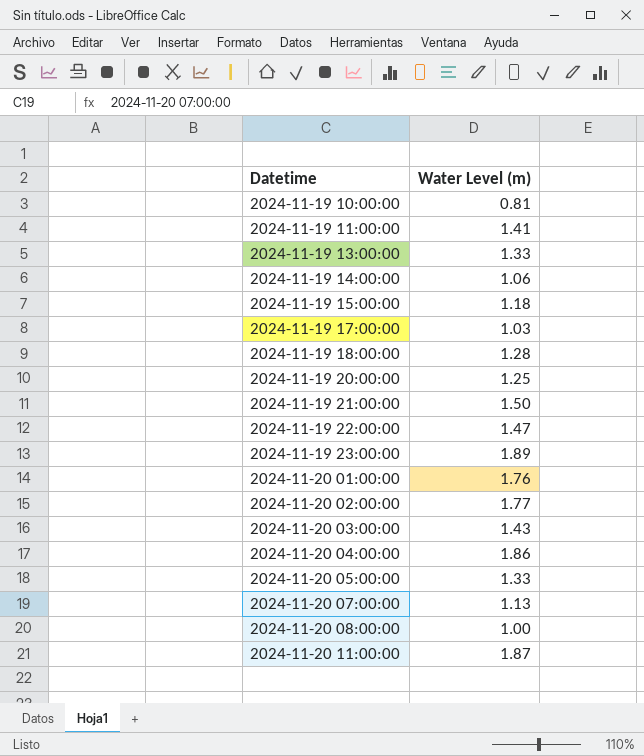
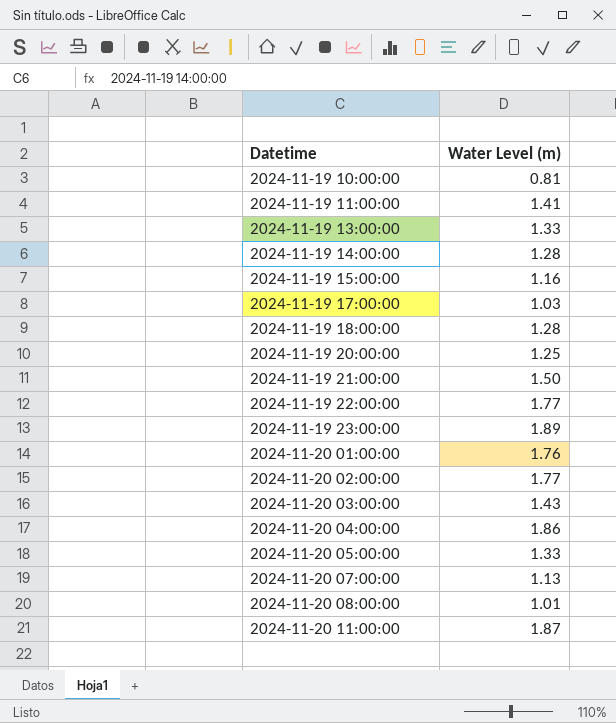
2024-11-19 14:00:00 | Water Level (m): 1.06 -> 1.28
2024-11-19 15:00:00 | Water Level (m): 1.18 -> 1.16
2024-11-19 22:00:00 | Water Level (m): 1.47 -> 1.77
2024-11-20 08:00:00 | Water Level (m): 1.00 -> 1.01

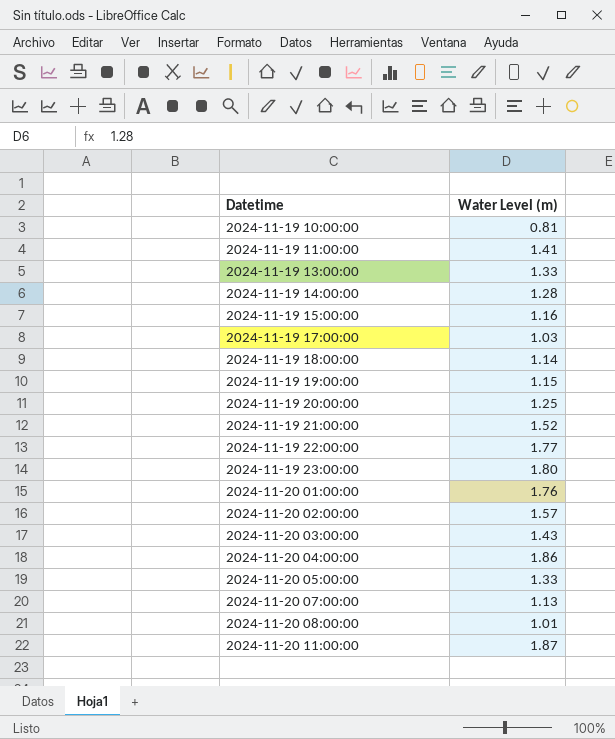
2024-11-19 18:00:00 | Water Level (m): 1.28 -> 1.14
row 2024-11-19 19:00:00: none -> 1.15
2024-11-19 21:00:00 | Water Level (m): 1.50 -> 1.52
2024-11-19 23:00:00 | Water Level (m): 1.89 -> 1.80
2024-11-20 02:00:00 | Water Level (m): 1.77 -> 1.57

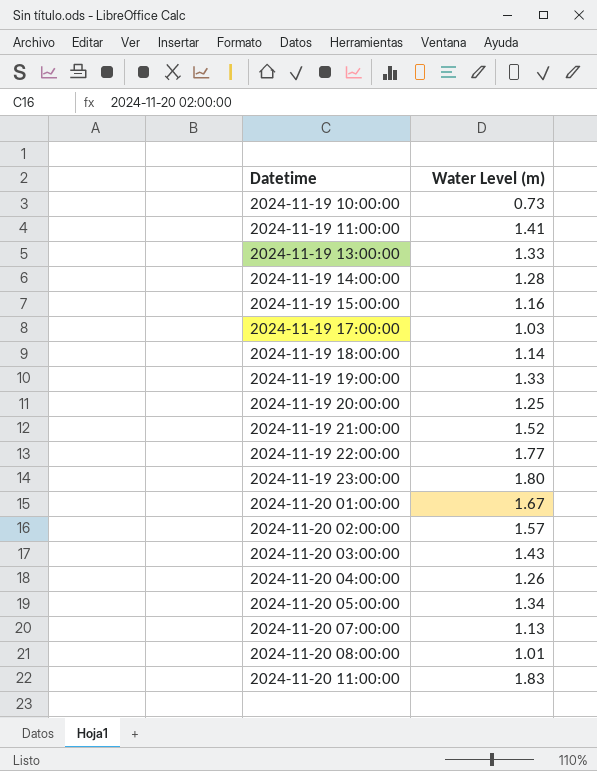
2024-11-19 10:00:00 | Water Level (m): 0.81 -> 0.73
2024-11-19 19:00:00 | Water Level (m): 1.15 -> 1.33
2024-11-20 01:00:00 | Water Level (m): 1.76 -> 1.67
2024-11-20 04:00:00 | Water Level (m): 1.86 -> 1.26
2024-11-20 05:00:00 | Water Level (m): 1.33 -> 1.34
2024-11-20 11:00:00 | Water Level (m): 1.87 -> 1.83

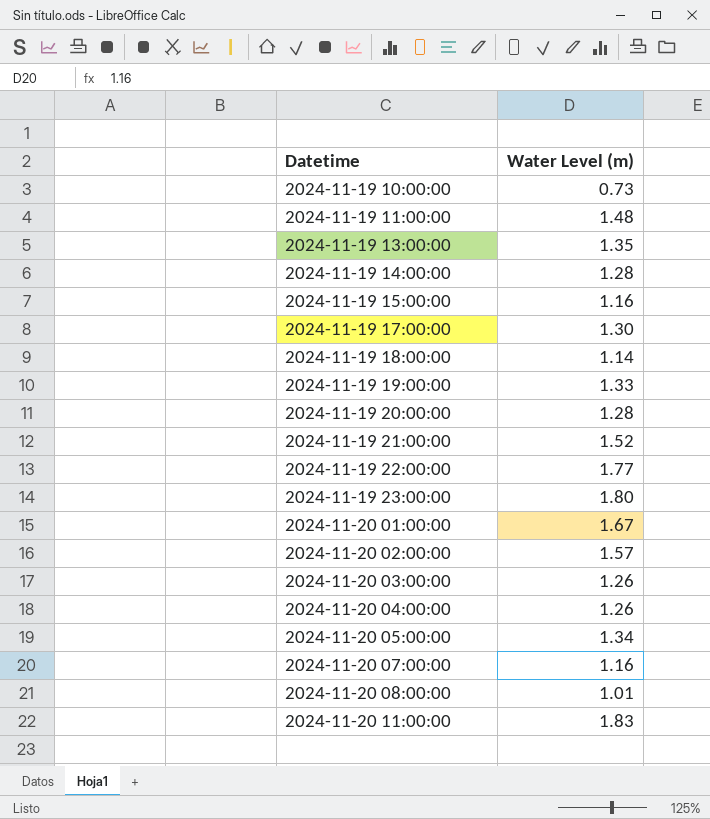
2024-11-19 11:00:00 | Water Level (m): 1.41 -> 1.48
2024-11-19 13:00:00 | Water Level (m): 1.33 -> 1.35
2024-11-19 17:00:00 | Water Level (m): 1.03 -> 1.30
2024-11-19 20:00:00 | Water Level (m): 1.25 -> 1.28
2024-11-20 03:00:00 | Water Level (m): 1.43 -> 1.26
2024-11-20 07:00:00 | Water Level (m): 1.13 -> 1.16

